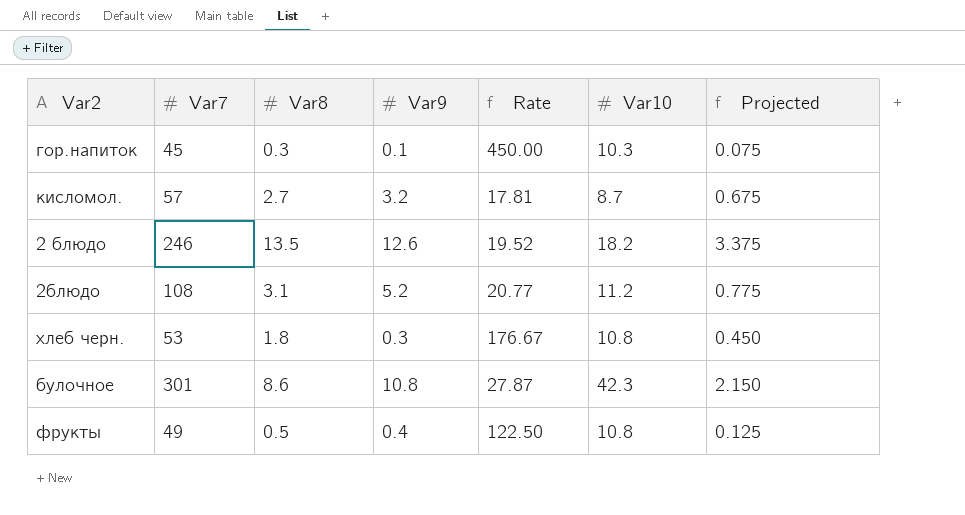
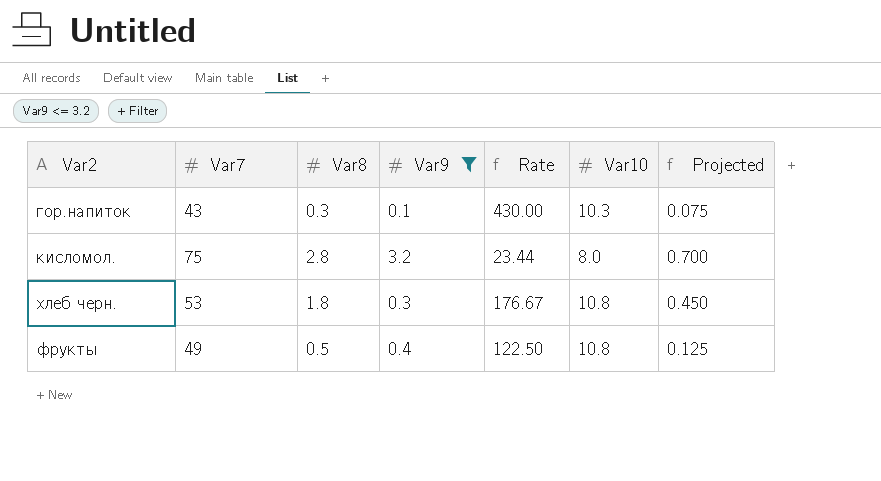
filter: none -> Var9 <= 3.2
гор.напиток | Var7: 45 -> 43
гор.напиток | Rate: 450.00 -> 430.00
кисломол. | Var7: 57 -> 75
кисломол. | Var8: 2.7 -> 2.8
кисломол. | Rate: 17.81 -> 23.44
кисломол. | Var10: 8.7 -> 8.0
кисломол. | Projected: 0.675 -> 0.700

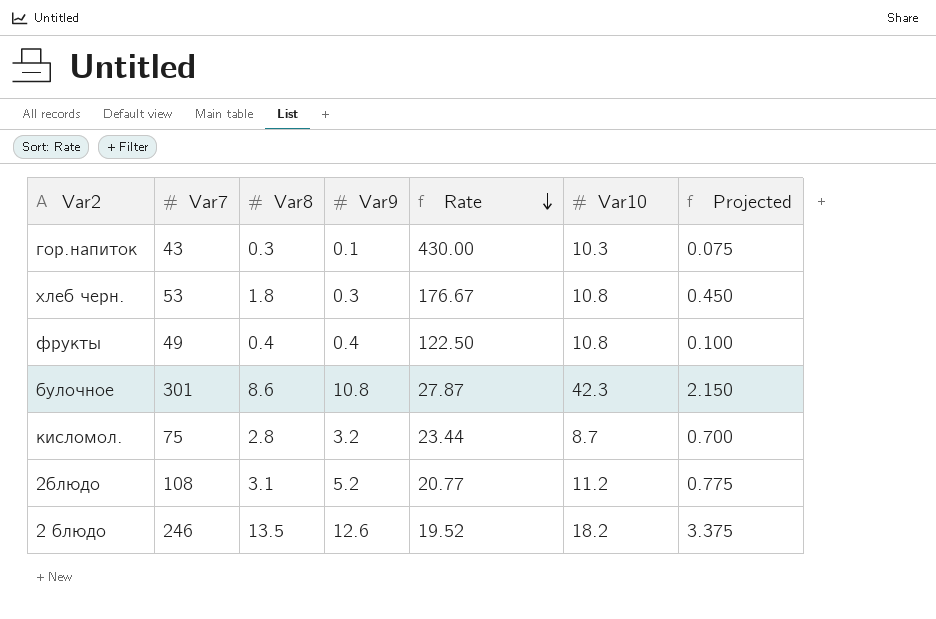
filter: Var9 <= 3.2 -> none
row order: none -> Rate descending
фрукты | Var8: 0.5 -> 0.4
фрукты | Projected: 0.125 -> 0.100
кисломол. | Var10: 8.0 -> 8.7

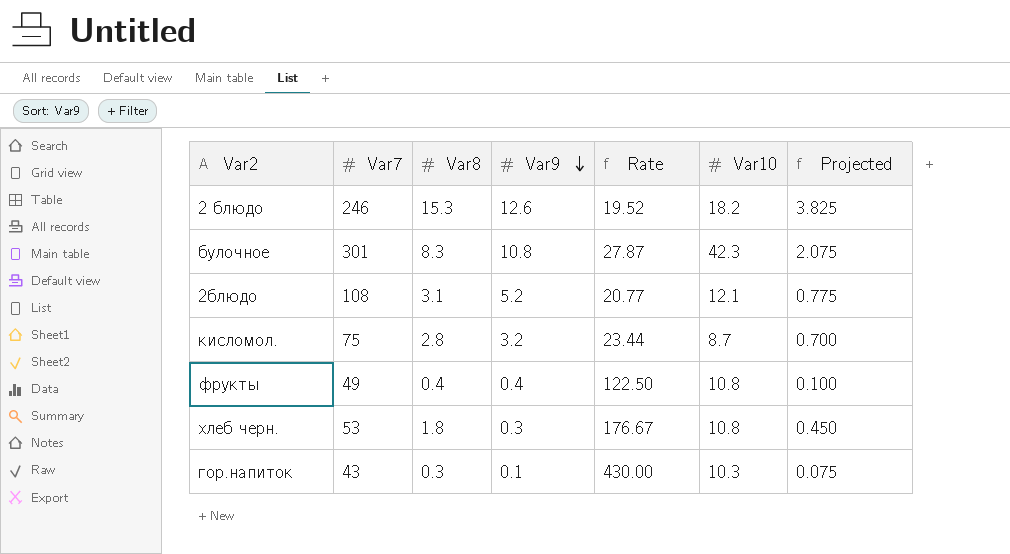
row order: Rate descending -> Var9 descending
2 блюдо | Var8: 13.5 -> 15.3
2 блюдо | Projected: 3.375 -> 3.825
булочное | Var8: 8.6 -> 8.3
булочное | Projected: 2.150 -> 2.075
2блюдо | Var10: 11.2 -> 12.1

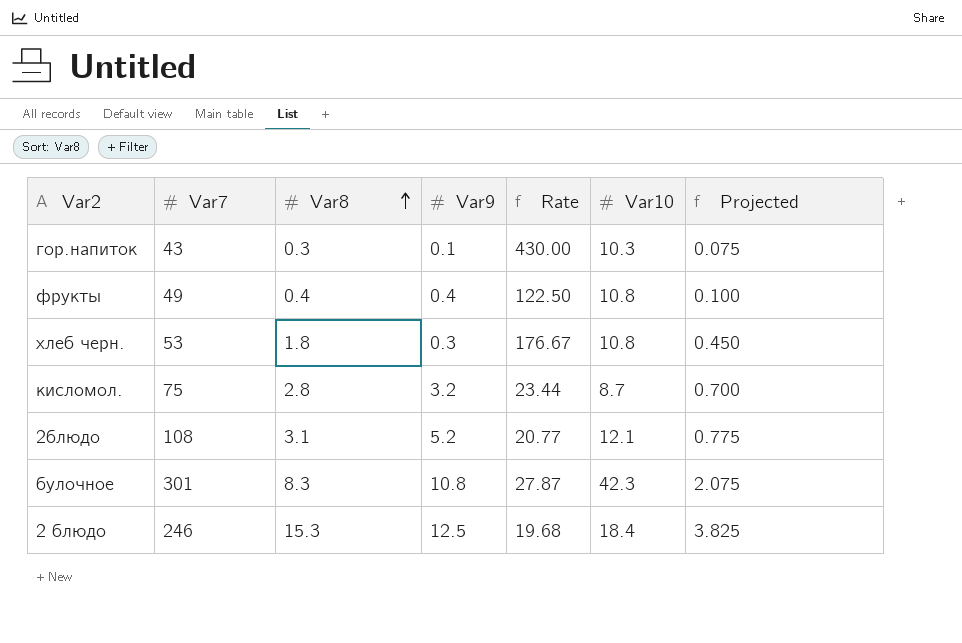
row order: Var9 descending -> Var8 ascending
2 блюдо | Var9: 12.6 -> 12.5
2 блюдо | Rate: 19.52 -> 19.68
2 блюдо | Var10: 18.2 -> 18.4

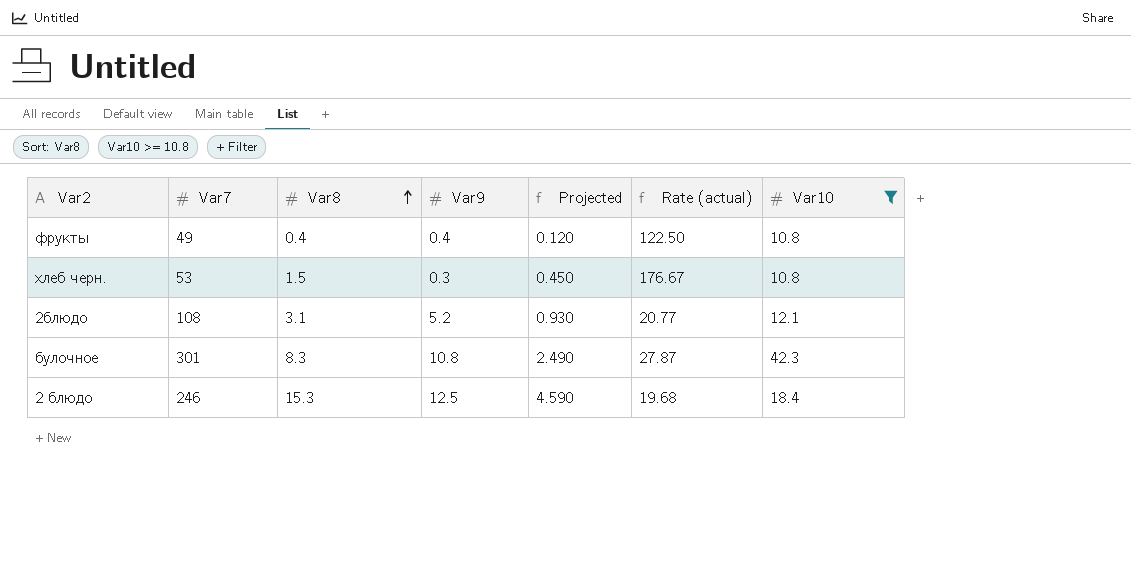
filter: none -> Var10 >= 10.8
column Projected | formula: [Var8] * 0.25 -> [Var8] * 0.3
column Projected | position: 7 -> 5
column name: Rate -> Rate (actual)
хлеб черн. | Var8: 1.8 -> 1.5

